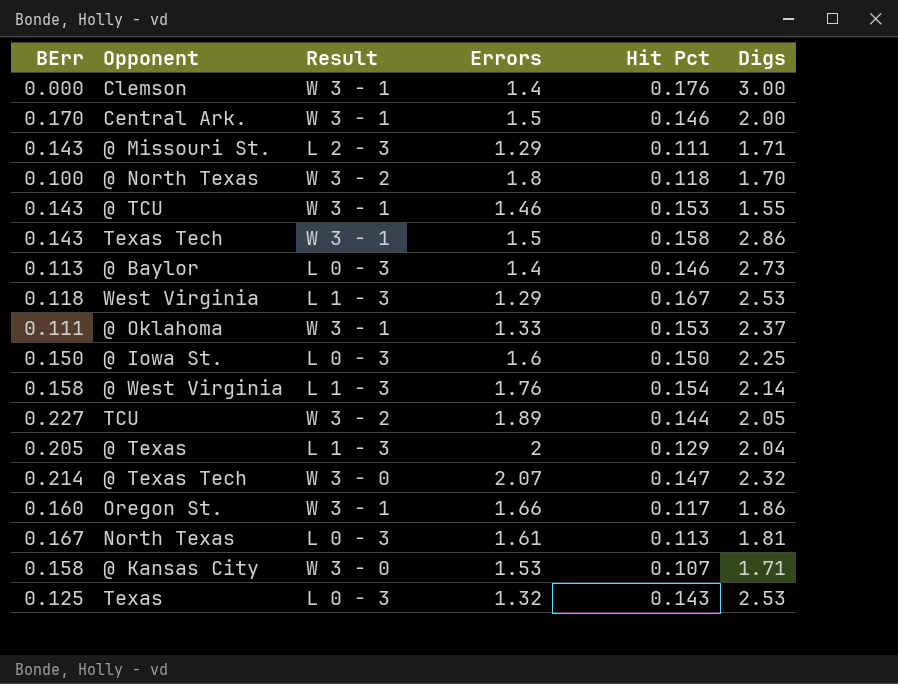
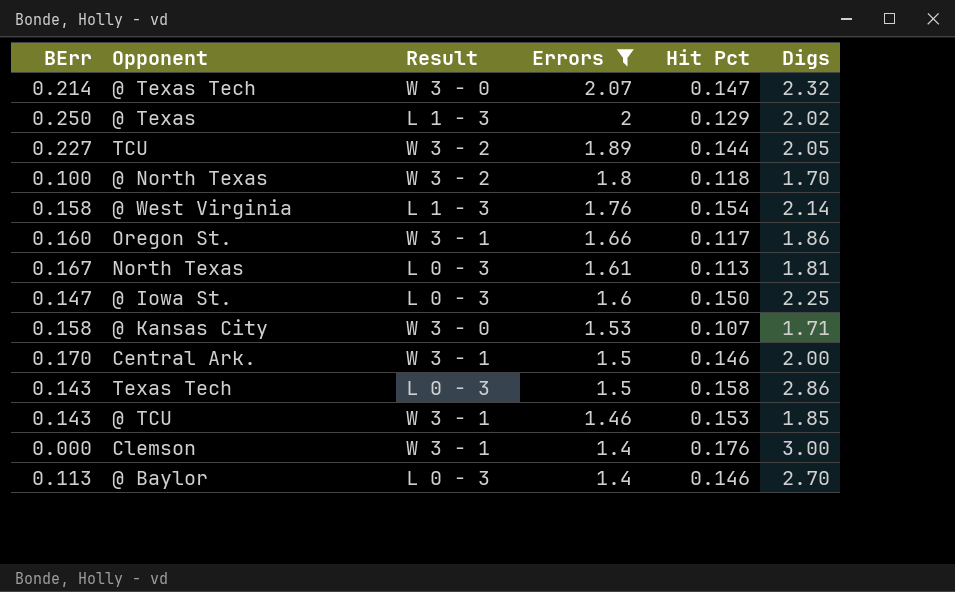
filter: none -> Errors >= 1.4
row order: none -> Errors descending
@ Texas | BErr: 0.205 -> 0.250
@ Texas | Digs: 2.04 -> 2.02
@ Iowa St. | BErr: 0.150 -> 0.147
Texas Tech | Result: W 3 - 1 -> L 0 - 3
@ TCU | Digs: 1.55 -> 1.85
@ Baylor | Digs: 2.73 -> 2.70

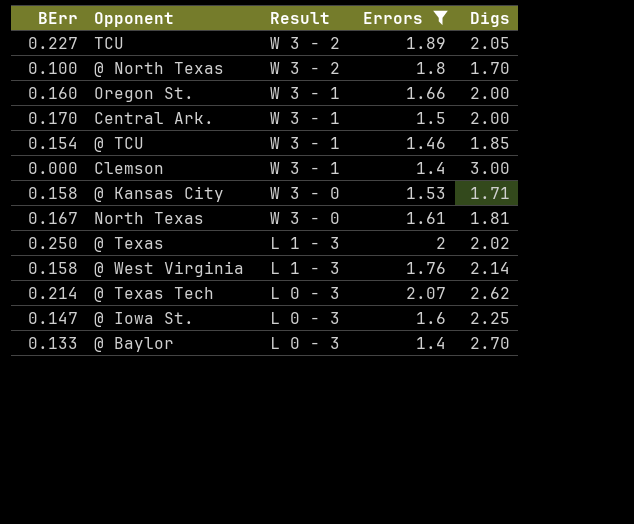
row order: Errors descending -> Result descending
column Hit Pct | position: 5 -> none
row Texas Tech: 0.143 | L 0 - 3 | 1.5 | 0.158 | 2.86 -> none
Oregon St. | Digs: 1.86 -> 2.00
@ TCU | BErr: 0.143 -> 0.154
North Texas | Result: L 0 - 3 -> W 3 - 0
@ Texas Tech | Result: W 3 - 0 -> L 0 - 3
@ Texas Tech | Digs: 2.32 -> 2.62
@ Baylor | BErr: 0.113 -> 0.133

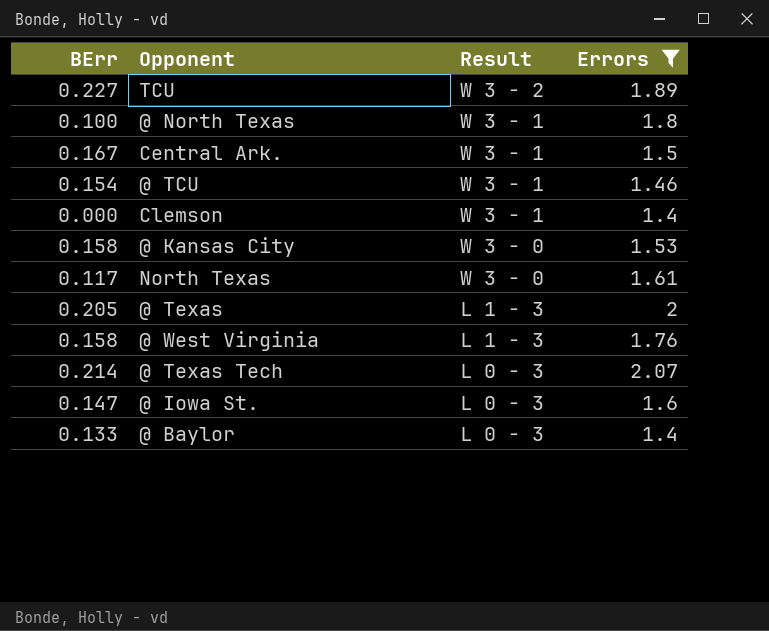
column Digs | position: 5 -> none
row Oregon St.: 0.160 | W 3 - 1 | 1.66 | 2.00 -> none
@ North Texas | Result: W 3 - 2 -> W 3 - 1
Central Ark. | BErr: 0.170 -> 0.167
North Texas | BErr: 0.167 -> 0.117
@ Texas | BErr: 0.250 -> 0.205

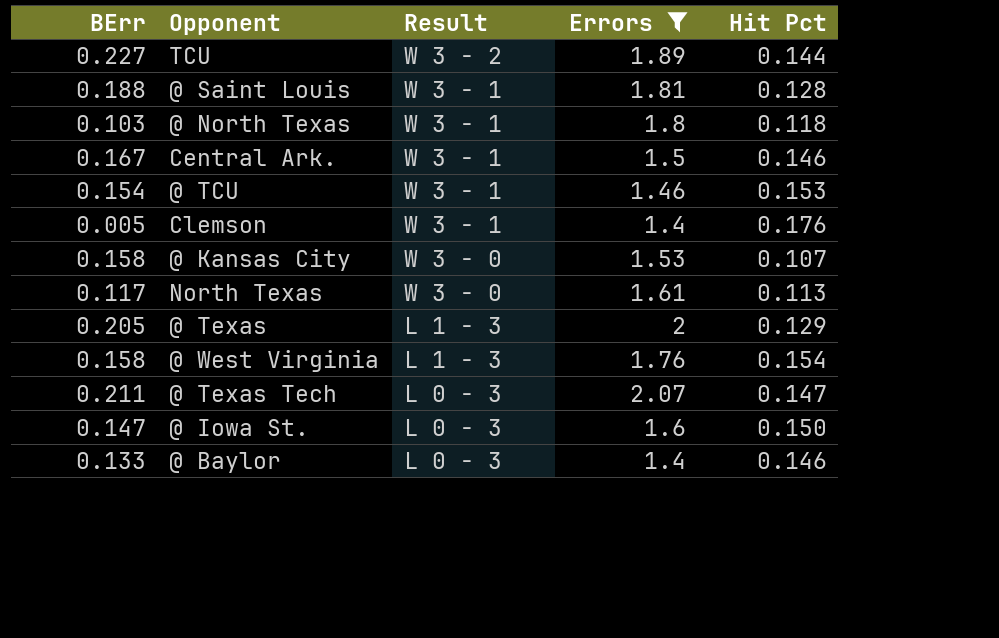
column Hit Pct | position: none -> 5
row @ Saint Louis: none -> 0.188 | W 3 - 1 | 1.81 | 0.128
@ North Texas | BErr: 0.100 -> 0.103
Clemson | BErr: 0.000 -> 0.005
@ Texas Tech | BErr: 0.214 -> 0.211

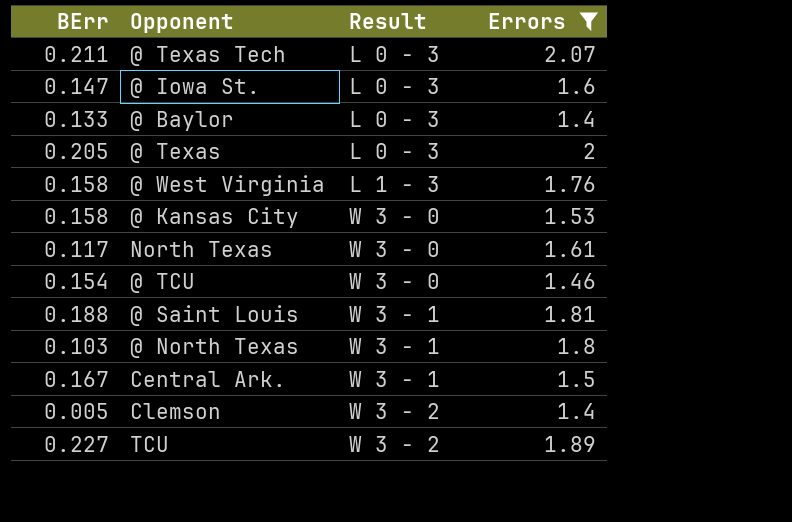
row order: Result descending -> Result ascending
column Hit Pct | position: 5 -> none
@ Texas | Result: L 1 - 3 -> L 0 - 3
@ TCU | Result: W 3 - 1 -> W 3 - 0
Clemson | Result: W 3 - 1 -> W 3 - 2

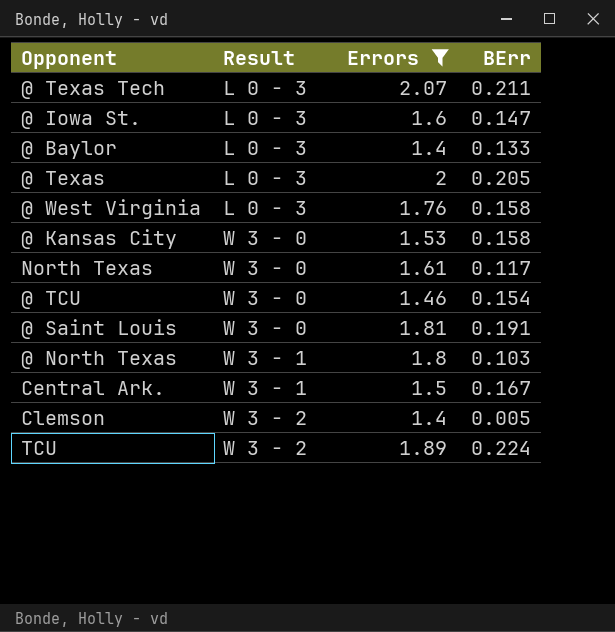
column BErr | position: 1 -> 4
@ West Virginia | Result: L 1 - 3 -> L 0 - 3
@ Saint Louis | Result: W 3 - 1 -> W 3 - 0
@ Saint Louis | BErr: 0.188 -> 0.191
TCU | BErr: 0.227 -> 0.224

